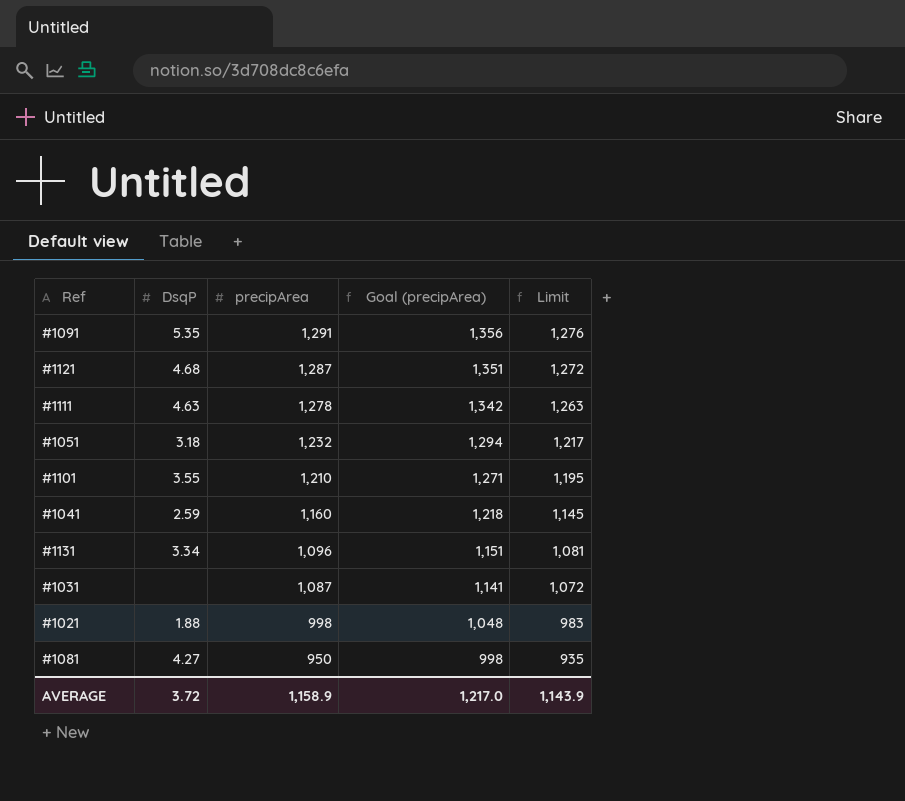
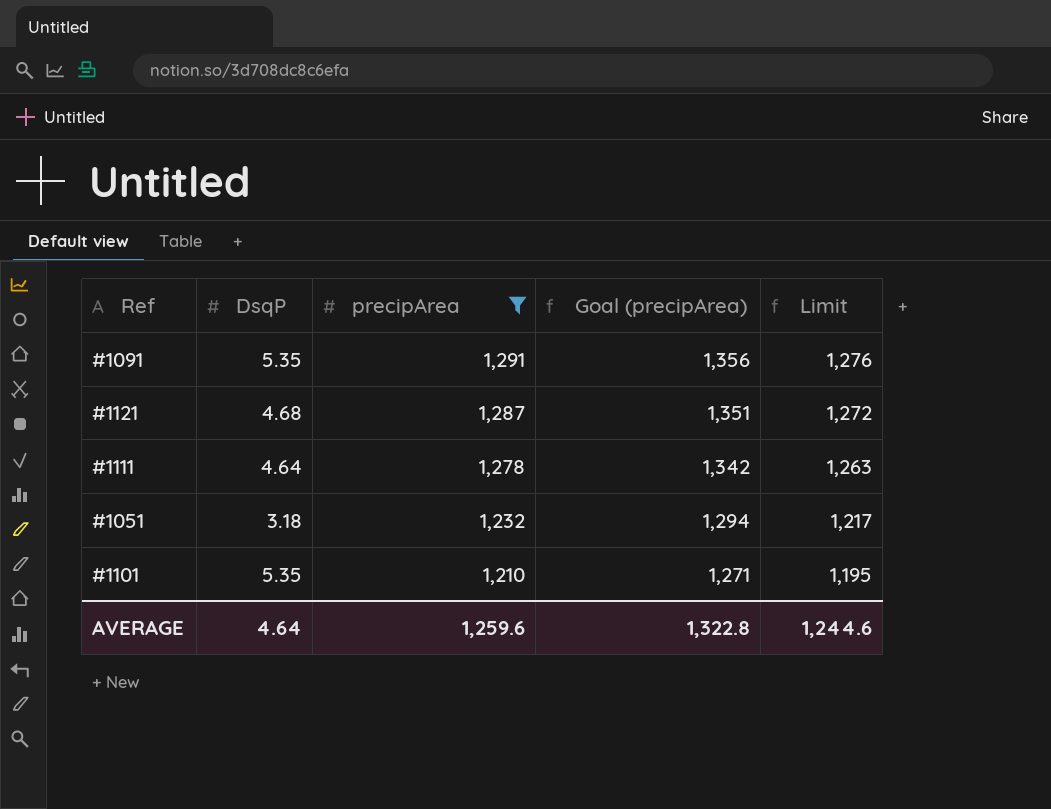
filter: none -> precipArea >= 1,210
#1111 | DsqP: 4.63 -> 4.64
#1101 | DsqP: 3.55 -> 5.35
AVERAGE | DsqP: 3.72 -> 4.64
AVERAGE | precipArea: 1,158.9 -> 1,259.6
AVERAGE | Goal (precipArea): 1,217.0 -> 1,322.8
AVERAGE | Limit: 1,143.9 -> 1,244.6

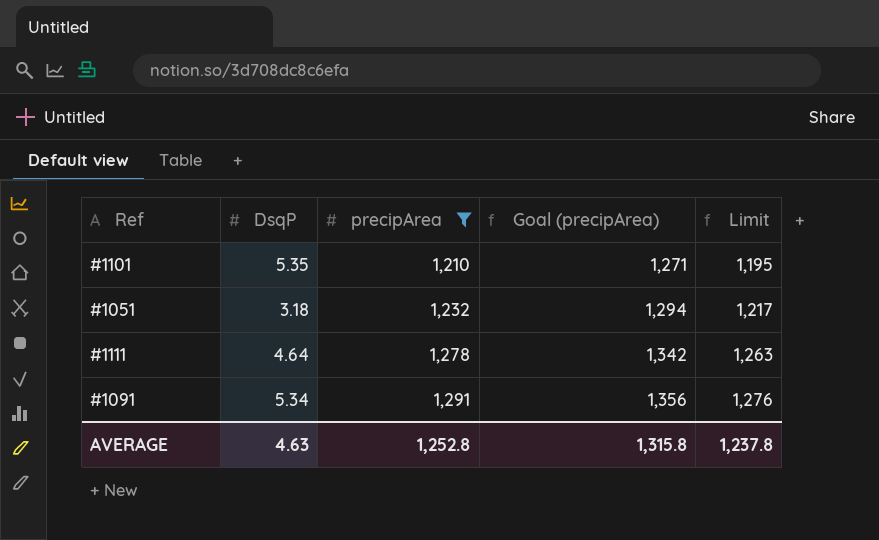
row order: precipArea descending -> precipArea ascending
row #1121: 4.68 | 1,287 | 1,351 | 1,272 -> none
#1091 | DsqP: 5.35 -> 5.34
AVERAGE | DsqP: 4.64 -> 4.63
AVERAGE | precipArea: 1,259.6 -> 1,252.8
AVERAGE | Goal (precipArea): 1,322.8 -> 1,315.8
AVERAGE | Limit: 1,244.6 -> 1,237.8

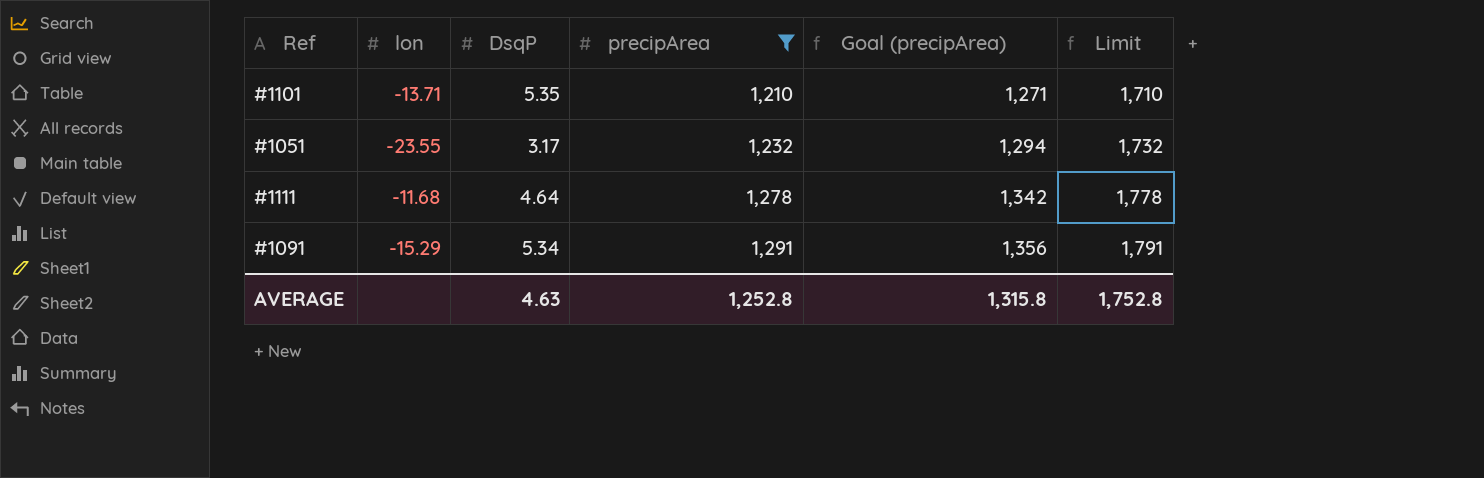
column lon | position: none -> 2
column Limit | formula: [precipArea] - 15 -> [precipArea] + 500
#1051 | DsqP: 3.18 -> 3.17
AVERAGE | Limit: 1,237.8 -> 1,752.8

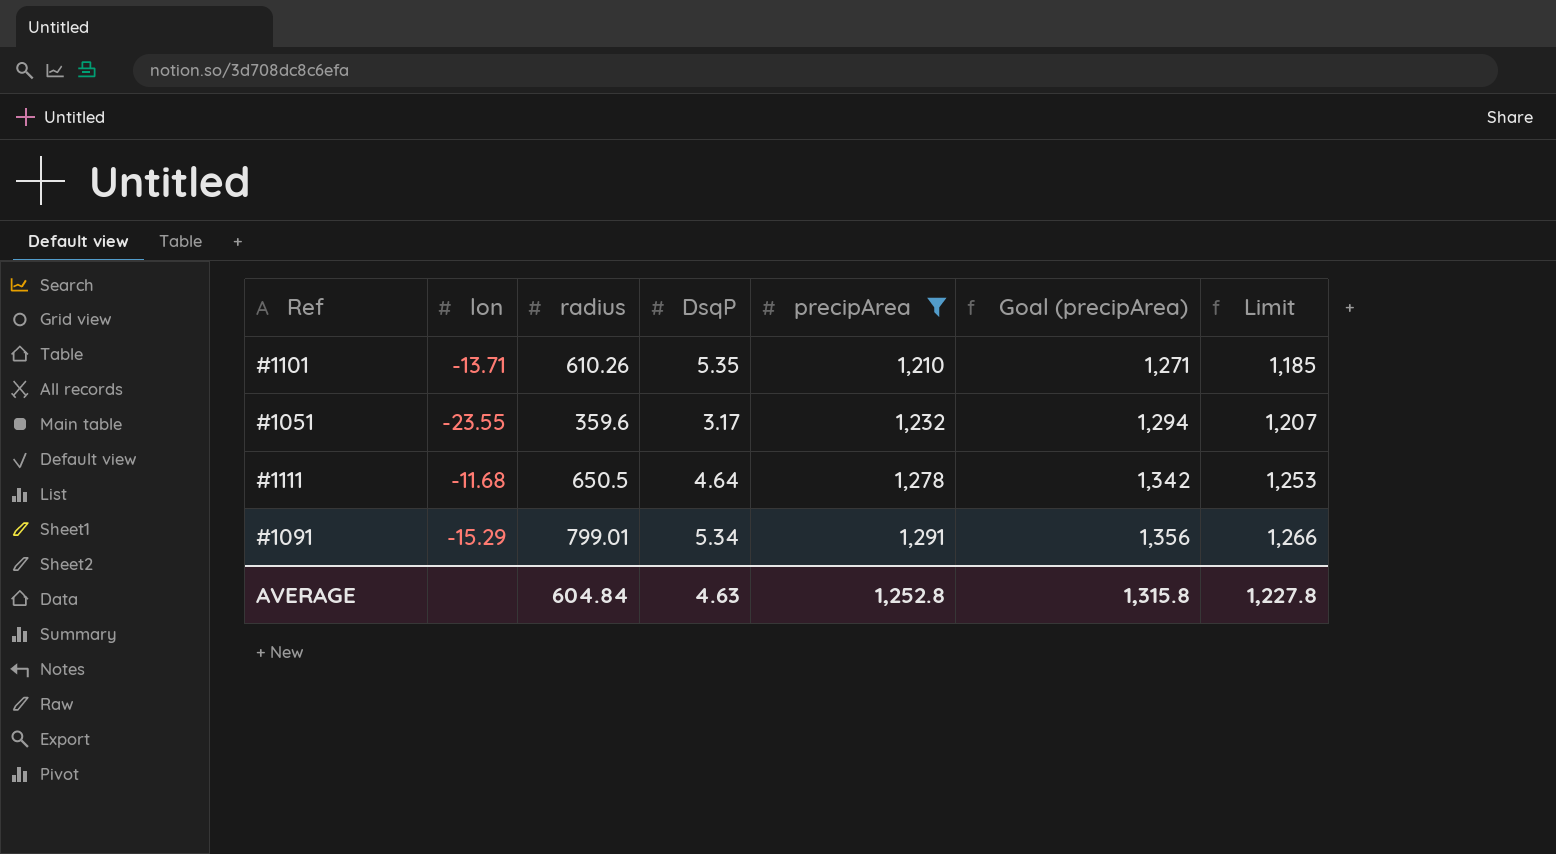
column radius | position: none -> 3
column Limit | formula: [precipArea] + 500 -> [precipArea] - 25
AVERAGE | Limit: 1,752.8 -> 1,227.8

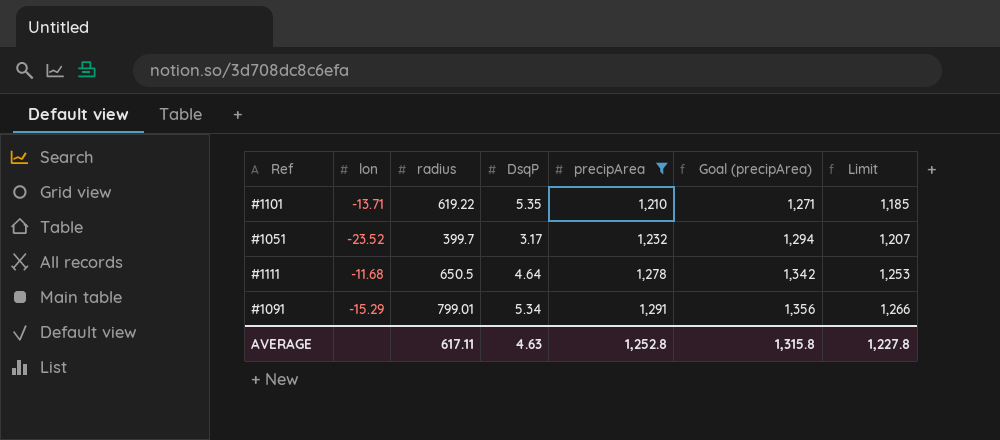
#1101 | radius: 610.26 -> 619.22
#1051 | lon: -23.55 -> -23.52
#1051 | radius: 359.6 -> 399.7
AVERAGE | radius: 604.84 -> 617.11

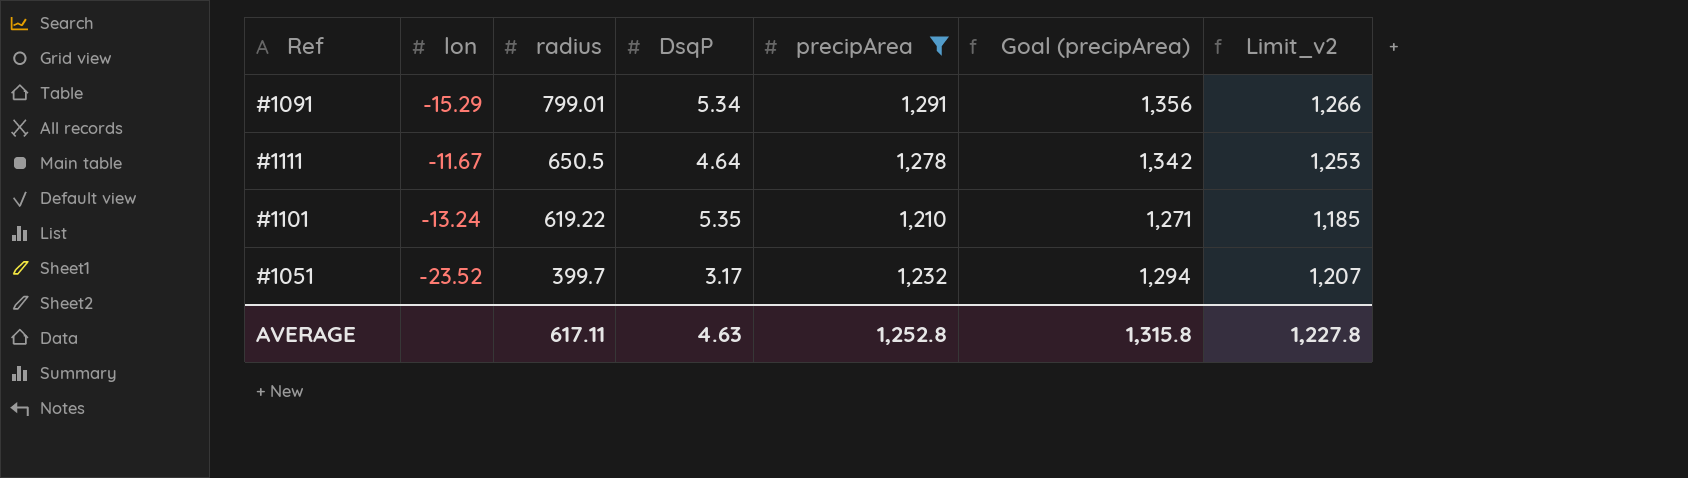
row order: precipArea ascending -> radius descending
column name: Limit -> Limit_v2
#1111 | lon: -11.68 -> -11.67
#1101 | lon: -13.71 -> -13.24

